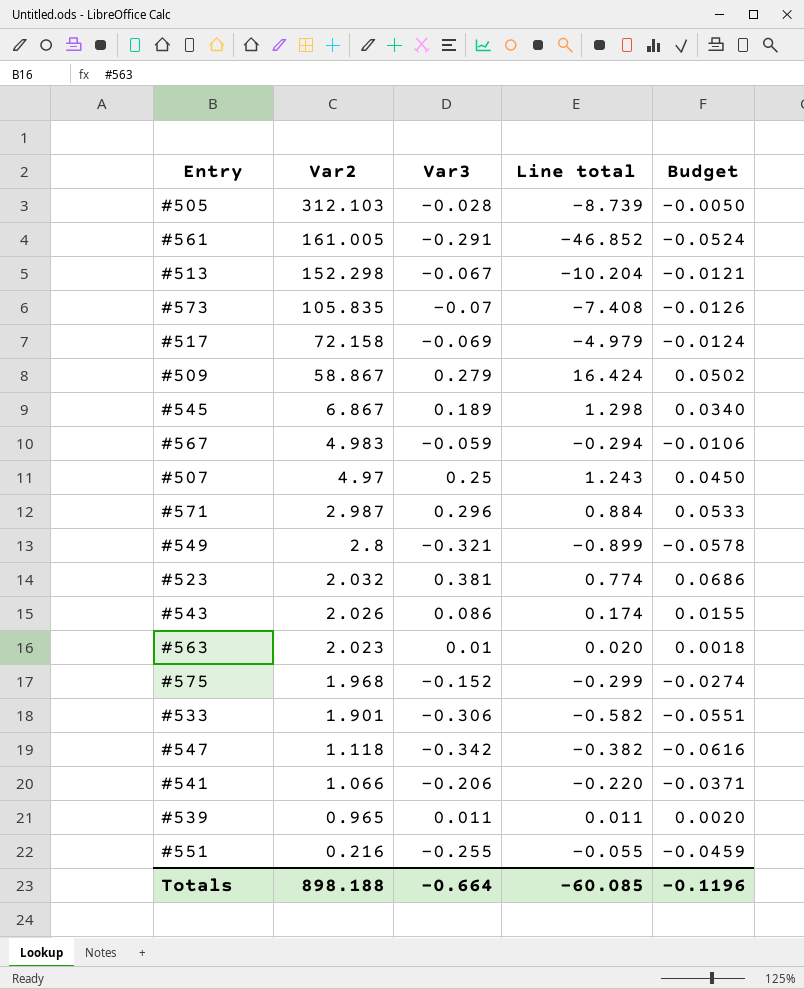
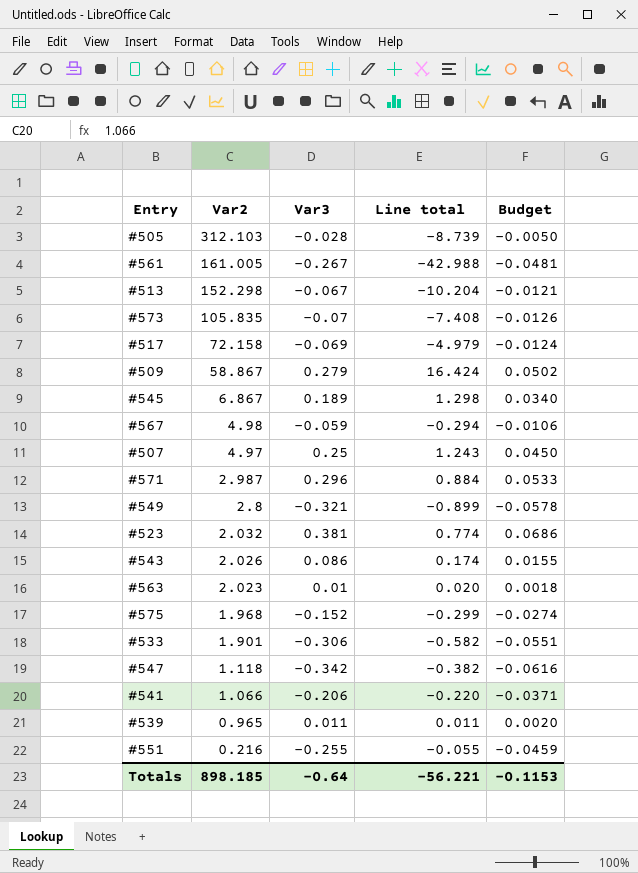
#561 | Var3: -0.291 -> -0.267
#561 | Line total: -46.852 -> -42.988
#561 | Budget: -0.0524 -> -0.0481
#567 | Var2: 4.983 -> 4.98
Totals | Var2: 898.188 -> 898.185
Totals | Var3: -0.664 -> -0.64
Totals | Line total: -60.085 -> -56.221
Totals | Budget: -0.1196 -> -0.1153

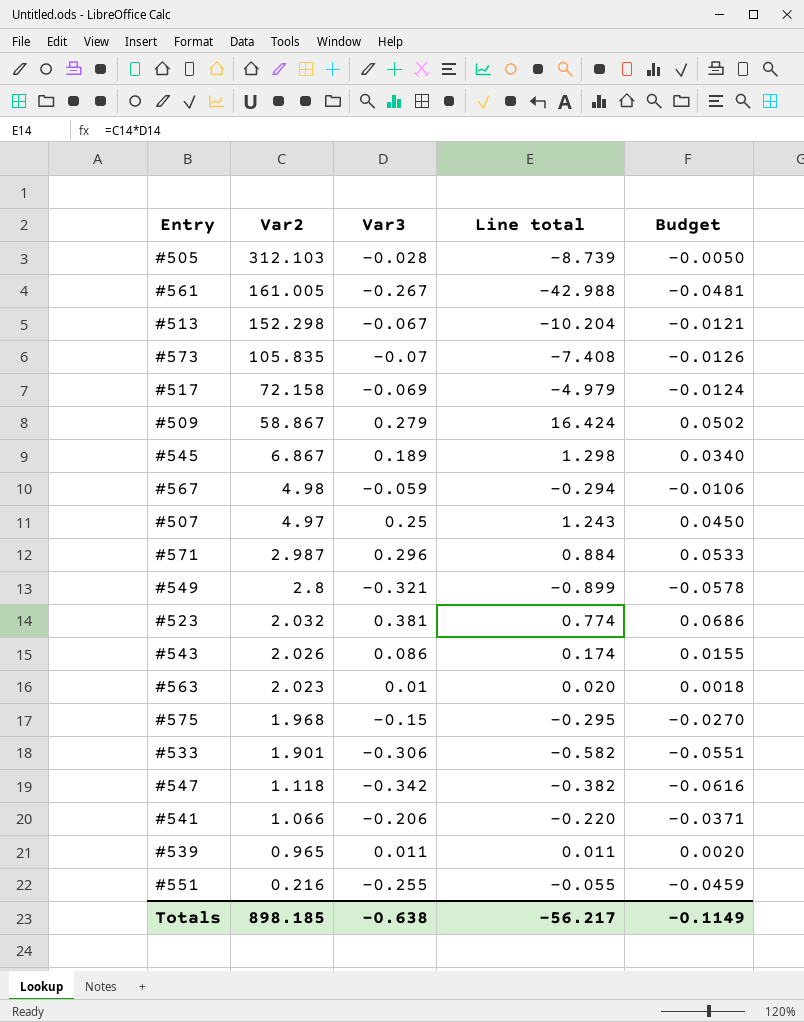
#575 | Var3: -0.152 -> -0.15
#575 | Line total: -0.299 -> -0.295
#575 | Budget: -0.0274 -> -0.0270
Totals | Var3: -0.64 -> -0.638
Totals | Line total: -56.221 -> -56.217
Totals | Budget: -0.1153 -> -0.1149

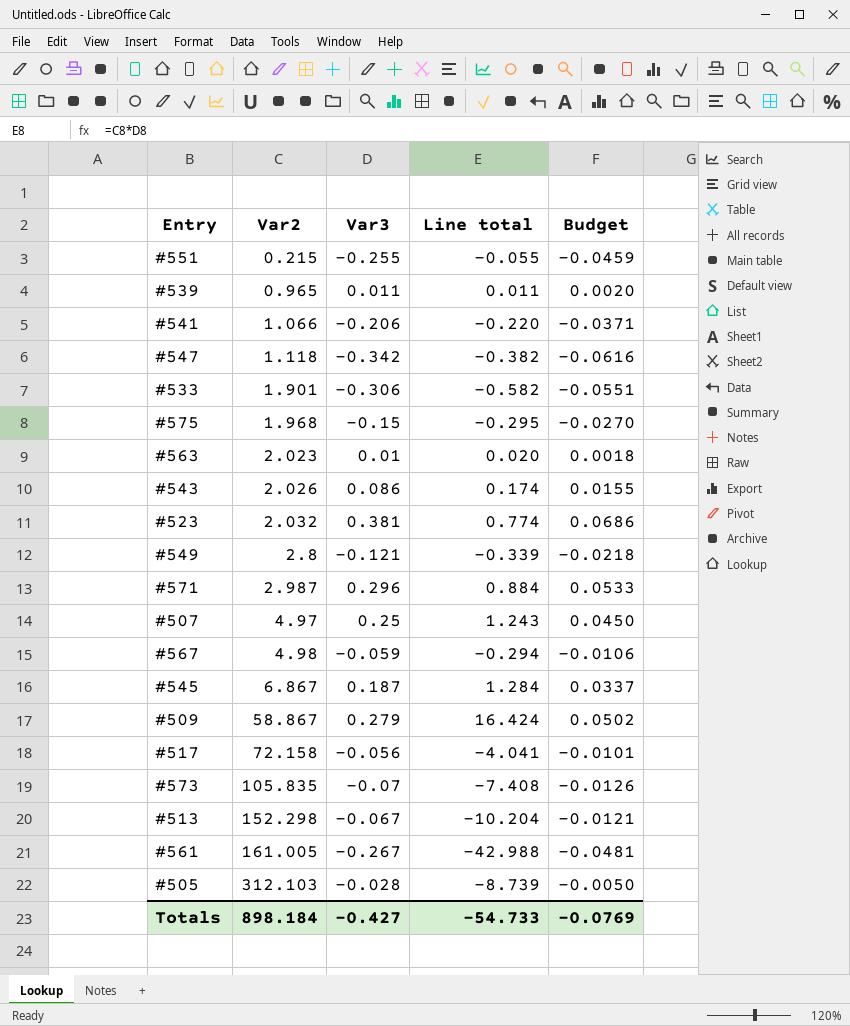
row order: Var2 descending -> Var2 ascending
#551 | Var2: 0.216 -> 0.215
#549 | Var3: -0.321 -> -0.121
#549 | Line total: -0.899 -> -0.339
#549 | Budget: -0.0578 -> -0.0218
#545 | Var3: 0.189 -> 0.187
#545 | Line total: 1.298 -> 1.284
#545 | Budget: 0.0340 -> 0.0337
#517 | Var3: -0.069 -> -0.056
#517 | Line total: -4.979 -> -4.041
#517 | Budget: -0.0124 -> -0.0101
Totals | Var2: 898.185 -> 898.184
Totals | Var3: -0.638 -> -0.427
Totals | Line total: -56.217 -> -54.733
Totals | Budget: -0.1149 -> -0.0769

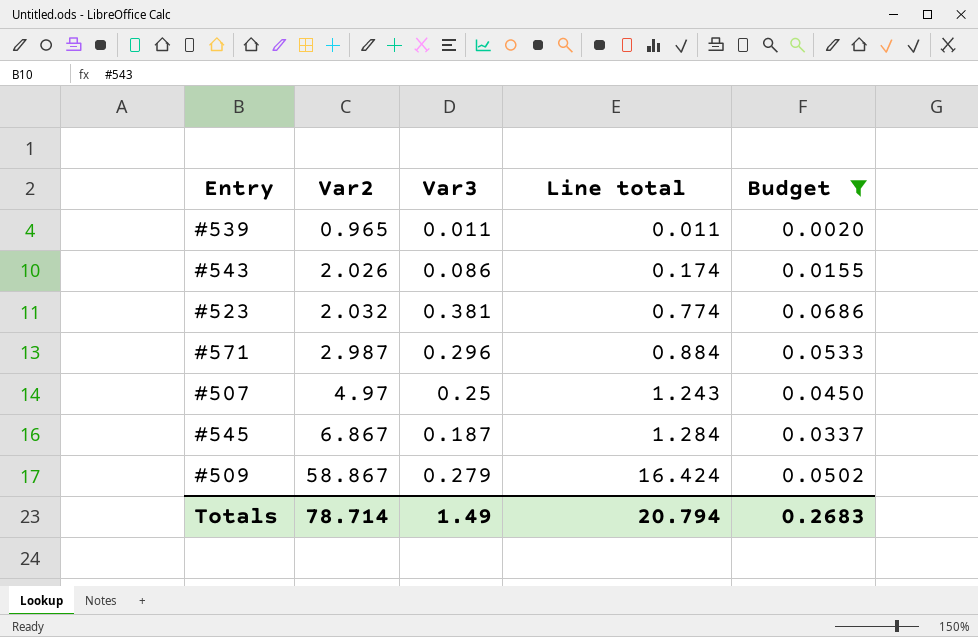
filter: none -> Budget >= 0.0020
Totals | Var2: 898.184 -> 78.714
Totals | Var3: -0.427 -> 1.49
Totals | Line total: -54.733 -> 20.794
Totals | Budget: -0.0769 -> 0.2683

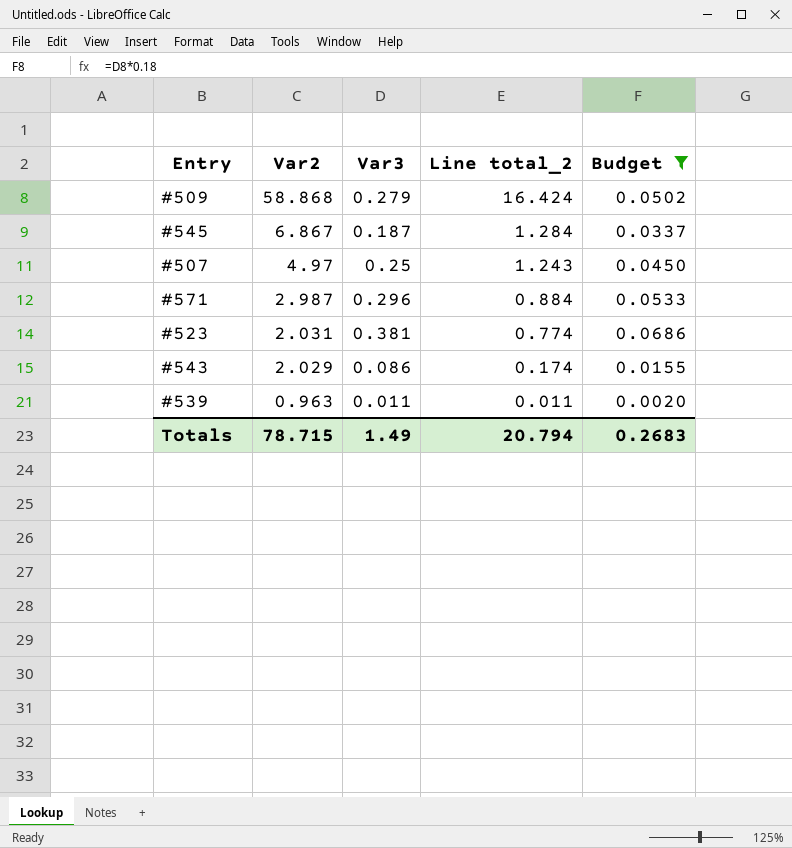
row order: Var2 ascending -> Var2 descending
column name: Line total -> Line total_2
#509 | Var2: 58.867 -> 58.868
#523 | Var2: 2.032 -> 2.031
#543 | Var2: 2.026 -> 2.029
#539 | Var2: 0.965 -> 0.963
Totals | Var2: 78.714 -> 78.715

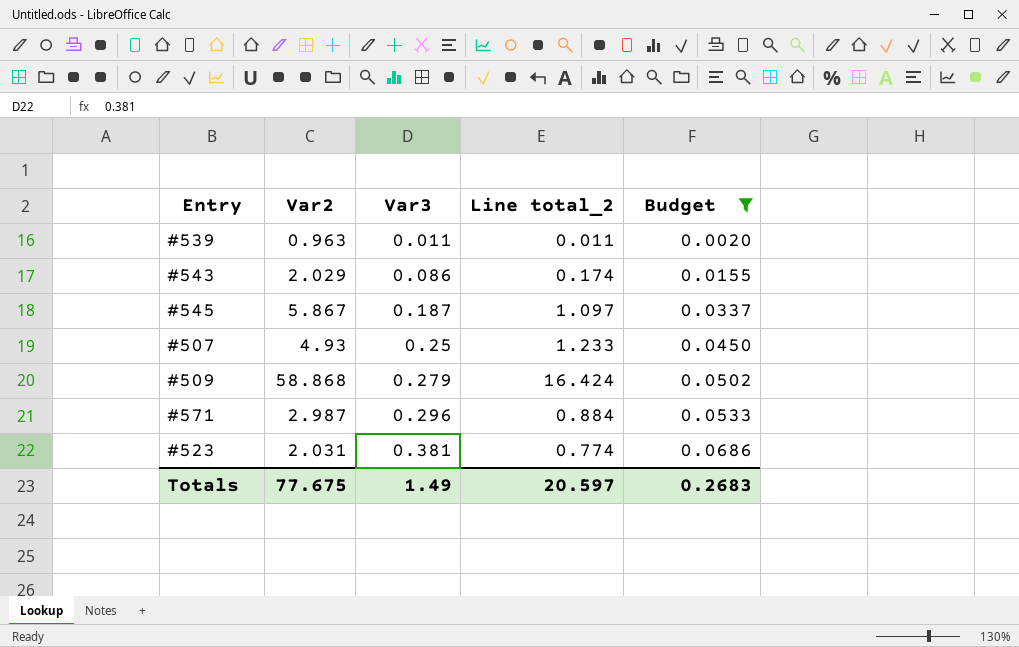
row order: Var2 descending -> Var3 ascending
#545 | Var2: 6.867 -> 5.867
#545 | Line total_2: 1.284 -> 1.097
#507 | Var2: 4.97 -> 4.93
#507 | Line total_2: 1.243 -> 1.233
Totals | Var2: 78.715 -> 77.675
Totals | Line total_2: 20.794 -> 20.597

